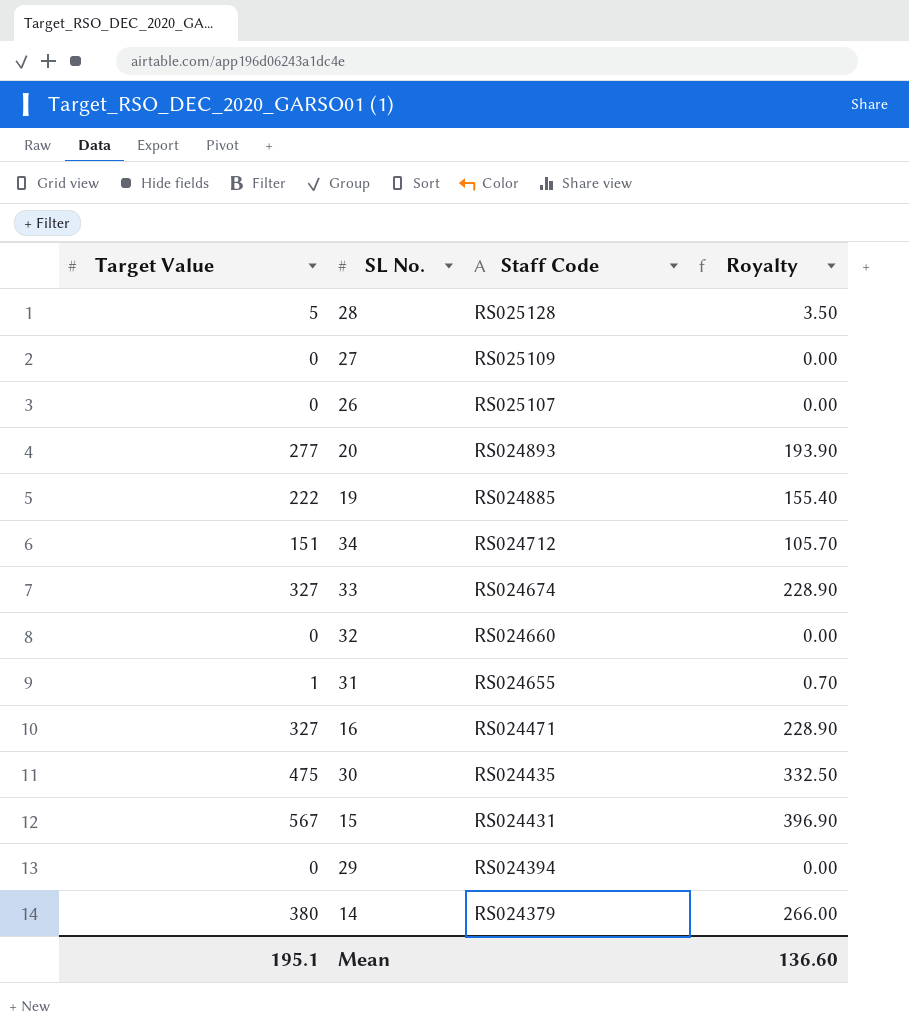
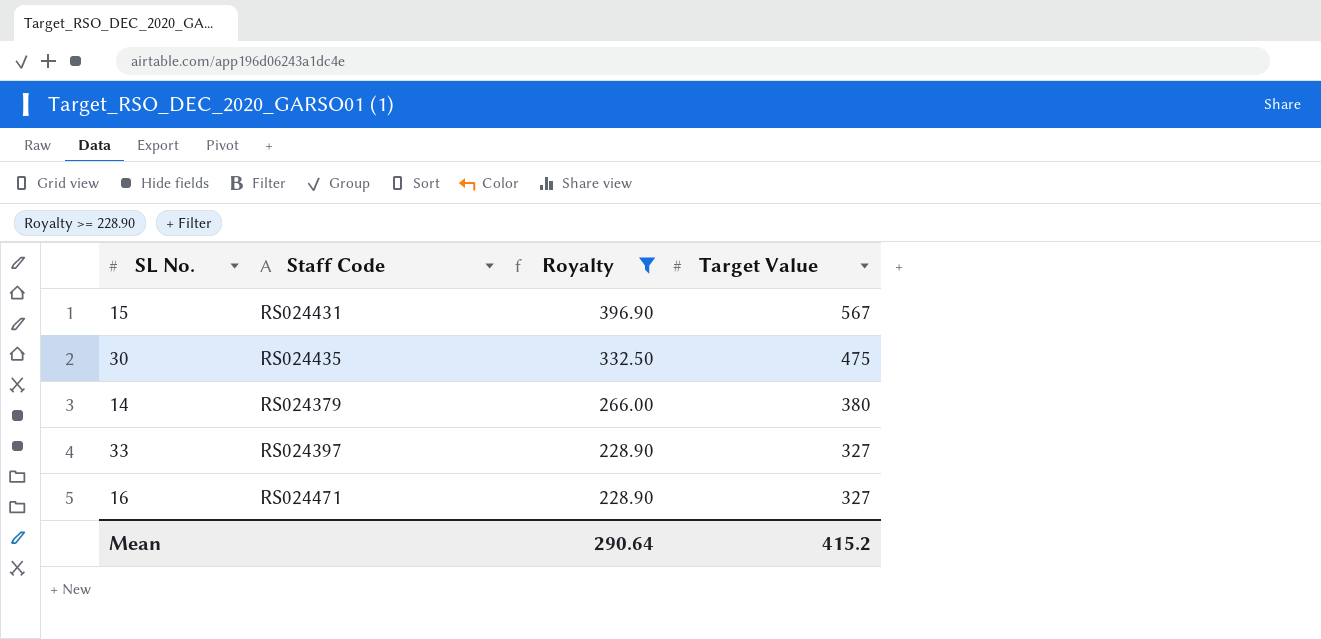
filter: none -> Royalty >= 228.90
row order: Staff Code descending -> Royalty descending
column Target Value | position: 1 -> 4
33 | Staff Code: RS024674 -> RS024397
Mean | Royalty: 136.60 -> 290.64
Mean | Target Value: 195.1 -> 415.2

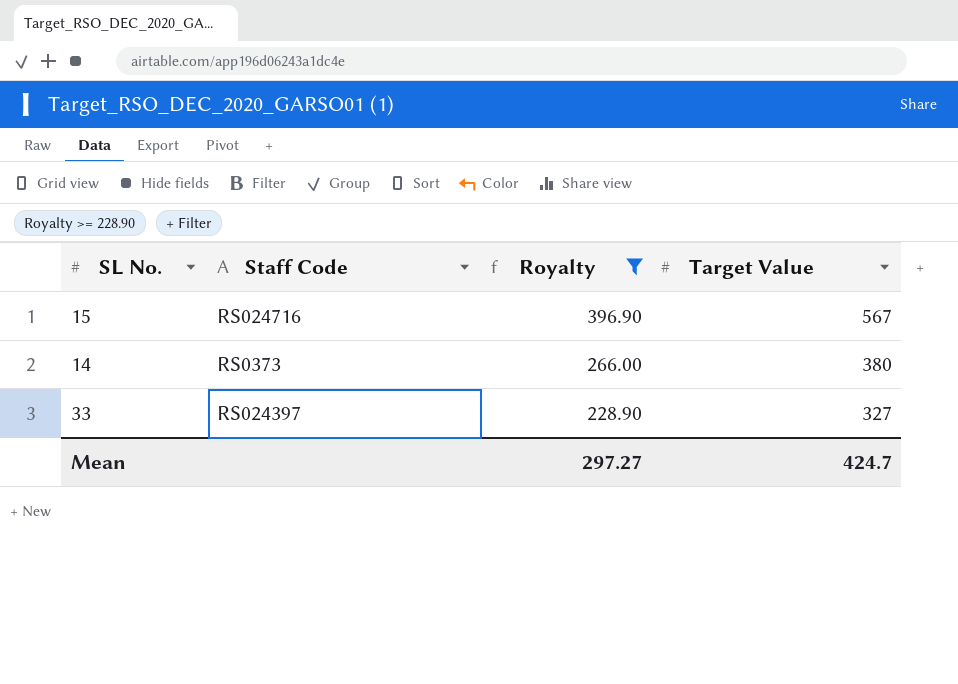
row 30: RS024435 | 332.50 | 475 -> none
row 16: RS024471 | 228.90 | 327 -> none
15 | Staff Code: RS024431 -> RS024716
14 | Staff Code: RS024379 -> RS0373
Mean | Royalty: 290.64 -> 297.27
Mean | Target Value: 415.2 -> 424.7

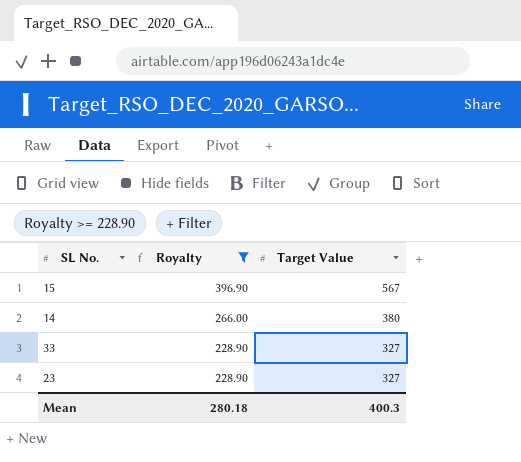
column Staff Code | position: 2 -> none
row 23: none -> 228.90 | 327
Mean | Royalty: 297.27 -> 280.18
Mean | Target Value: 424.7 -> 400.3

